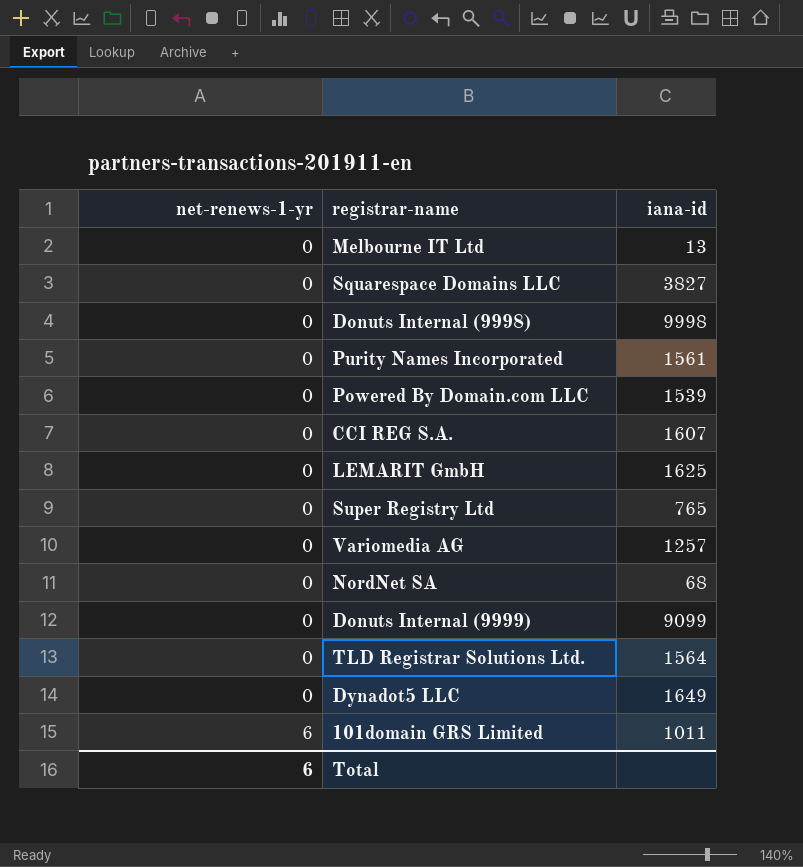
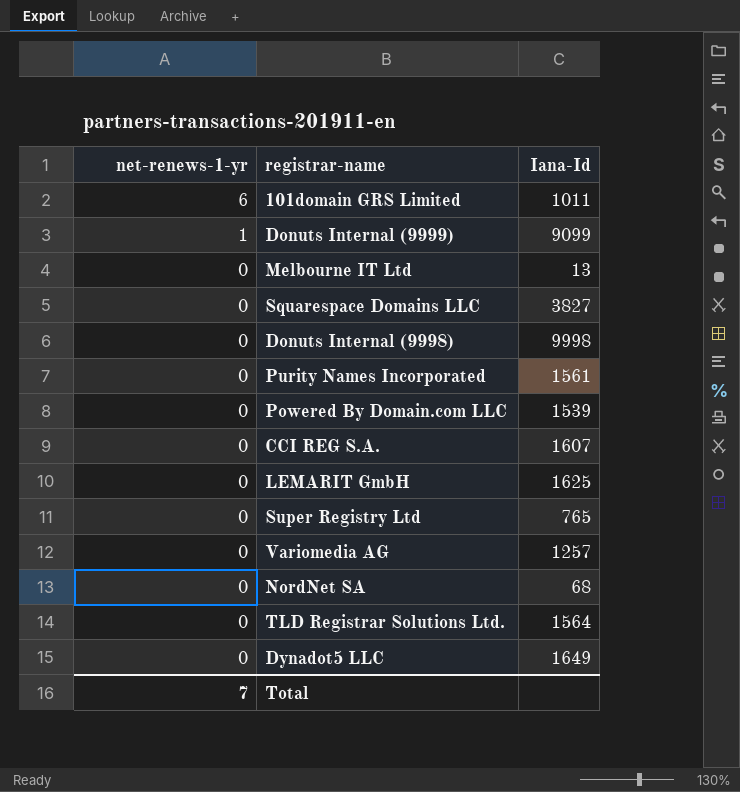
row order: net-renews-1-yr ascending -> net-renews-1-yr descending
column name: iana-id -> Iana-Id
Donuts Internal (9999) | net-renews-1-yr: 0 -> 1
Total | net-renews-1-yr: 6 -> 7

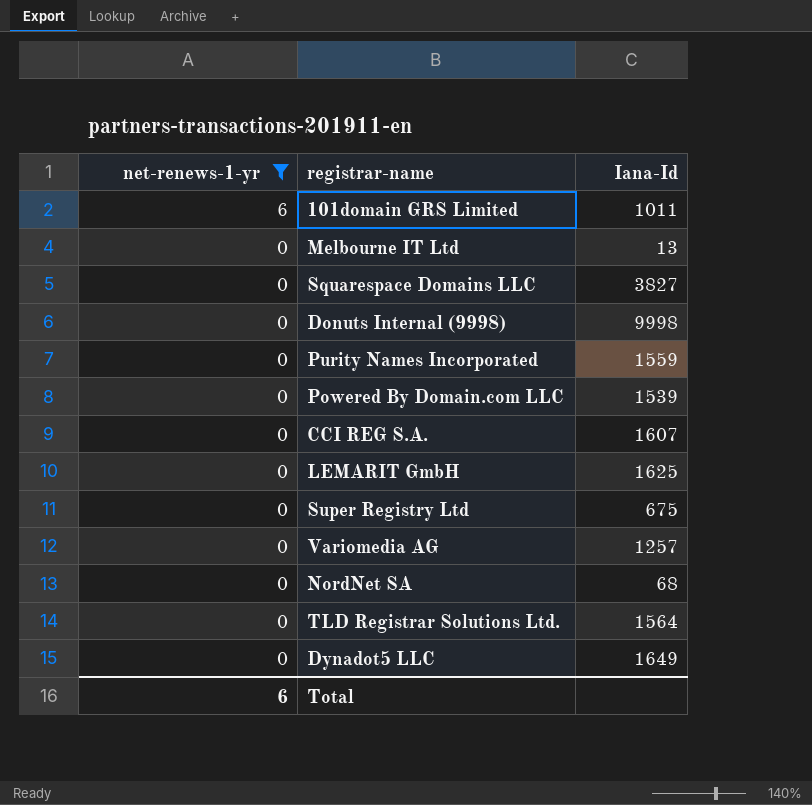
filter: none -> net-renews-1-yr != 1
Purity Names Incorporated | Iana-Id: 1561 -> 1559
Super Registry Ltd | Iana-Id: 765 -> 675
Total | net-renews-1-yr: 7 -> 6

